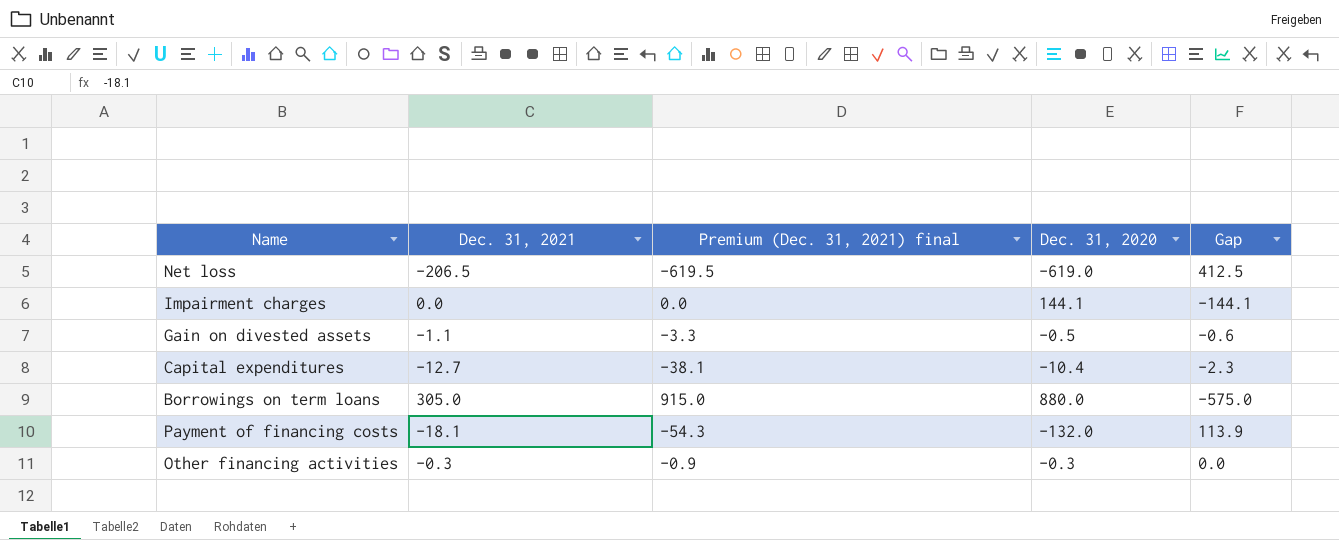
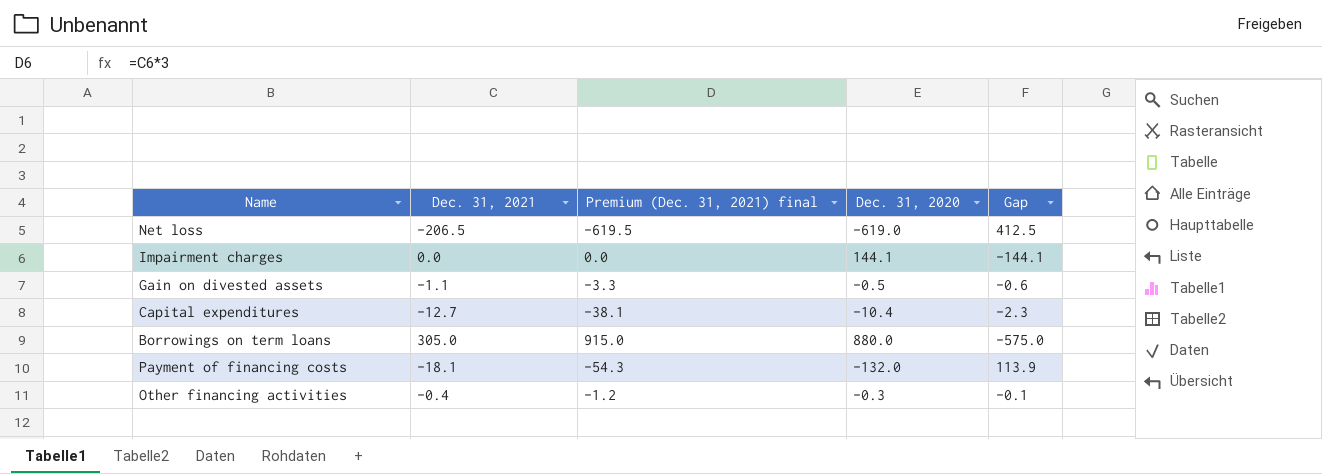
Other financing activities | Dec. 31, 2021: -0.3 -> -0.4
Other financing activities | Premium (Dec. 31, 2021) final: -0.9 -> -1.2
Other financing activities | Gap: 0.0 -> -0.1

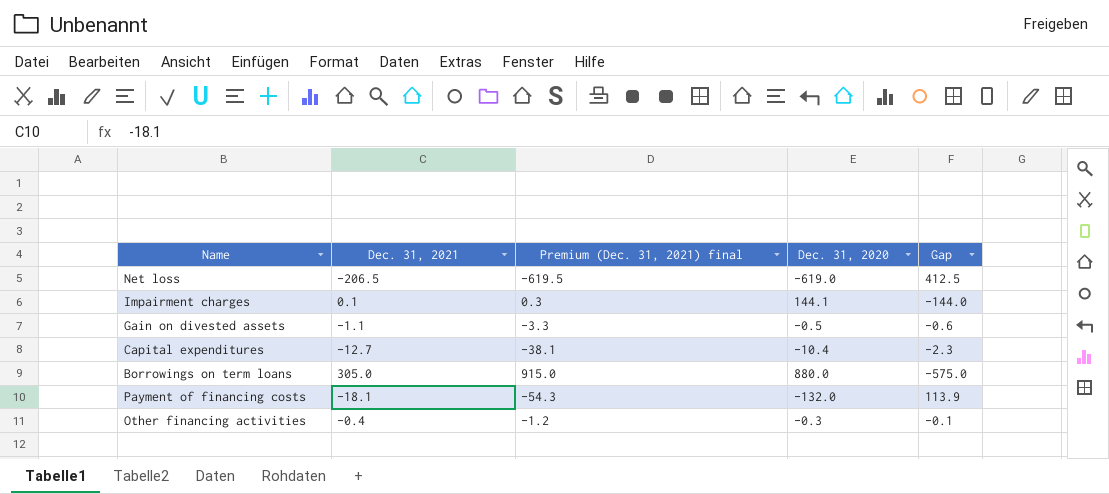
Impairment charges | Dec. 31, 2021: 0.0 -> 0.1
Impairment charges | Premium (Dec. 31, 2021) final: 0.0 -> 0.3
Impairment charges | Gap: -144.1 -> -144.0

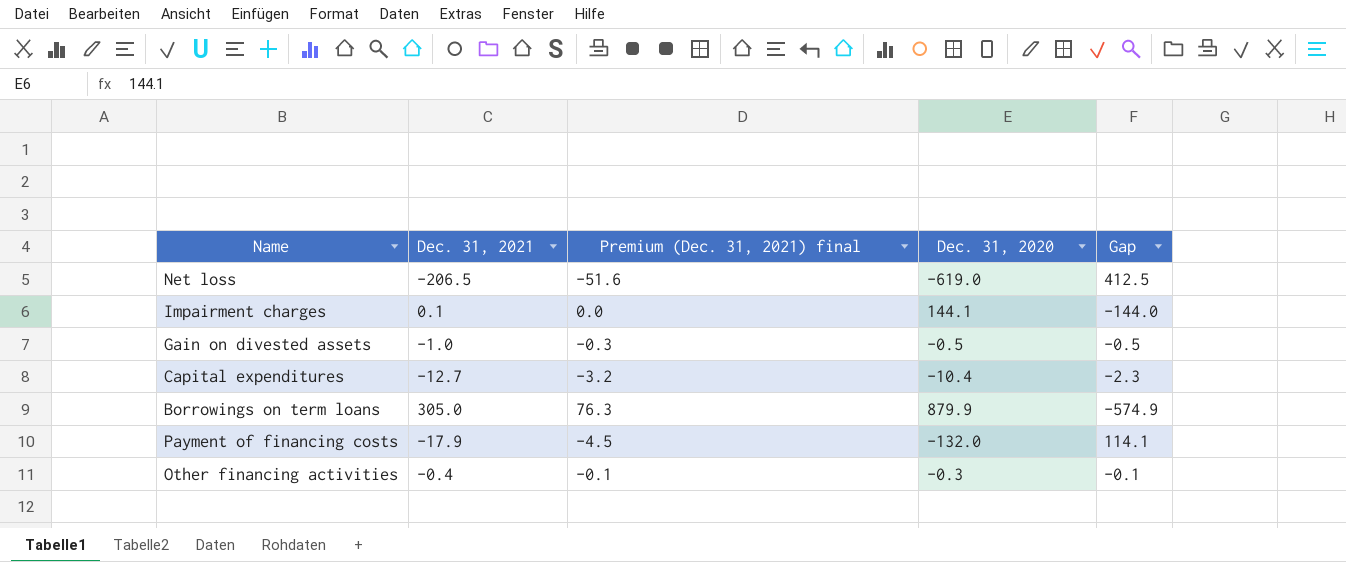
column Premium (Dec. 31, 2021) final | formula: [Dec. 31, 2021] * 3 -> [Dec. 31, 2021] * 0.25
Gain on divested assets | Dec. 31, 2021: -1.1 -> -1.0
Gain on divested assets | Gap: -0.6 -> -0.5
Borrowings on term loans | Dec. 31, 2020: 880.0 -> 879.9
Borrowings on term loans | Gap: -575.0 -> -574.9
Payment of financing costs | Dec. 31, 2021: -18.1 -> -17.9
Payment of financing costs | Gap: 113.9 -> 114.1

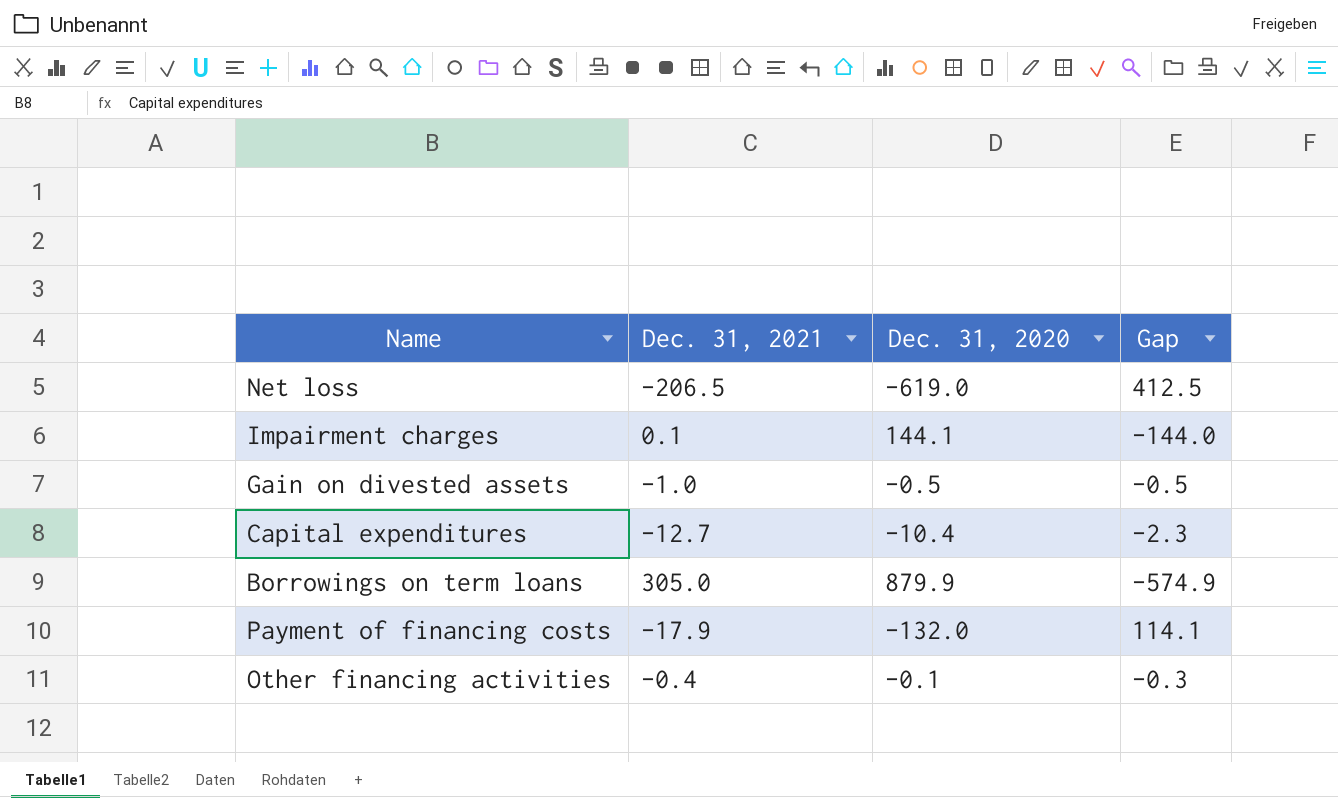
column Premium (Dec. 31, 2021) final | formula: [Dec. 31, 2021] * 0.25 -> none
Other financing activities | Dec. 31, 2020: -0.3 -> -0.1
Other financing activities | Gap: -0.1 -> -0.3

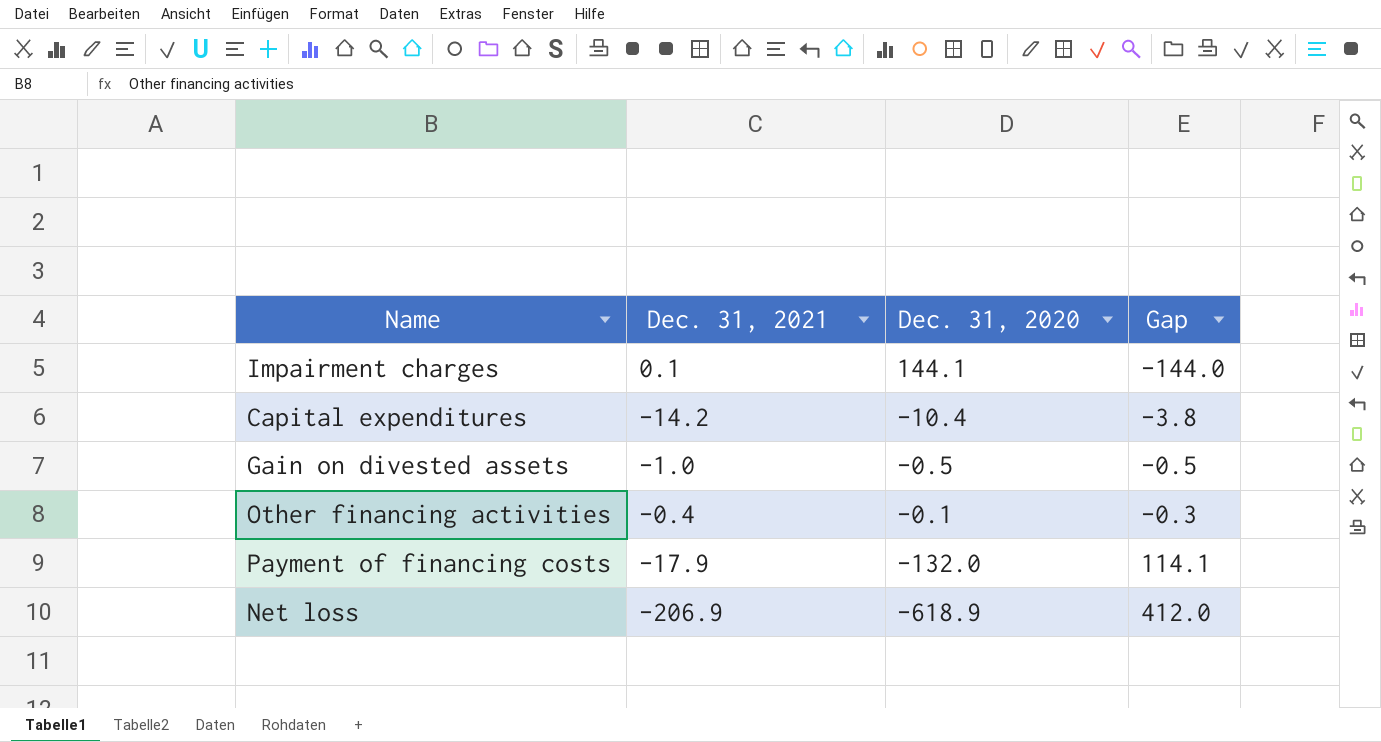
row order: none -> Gap ascending
row Borrowings on term loans: 305.0 | 879.9 | -574.9 -> none
Capital expenditures | Dec. 31, 2021: -12.7 -> -14.2
Capital expenditures | Gap: -2.3 -> -3.8
Net loss | Dec. 31, 2021: -206.5 -> -206.9
Net loss | Dec. 31, 2020: -619.0 -> -618.9
Net loss | Gap: 412.5 -> 412.0

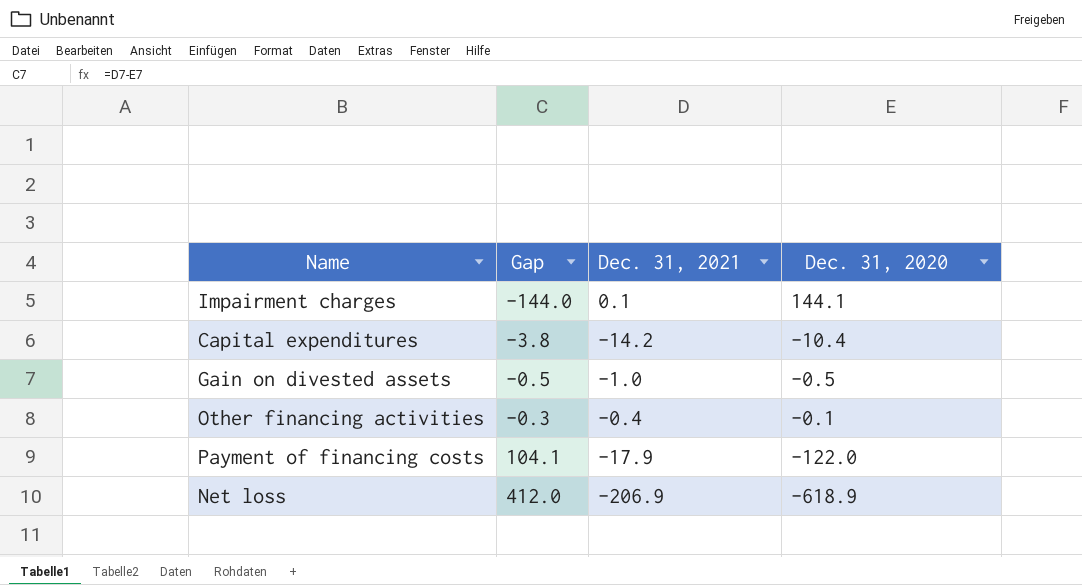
column Gap | position: 4 -> 2
Payment of financing costs | Gap: 114.1 -> 104.1
Payment of financing costs | Dec. 31, 2020: -132.0 -> -122.0

